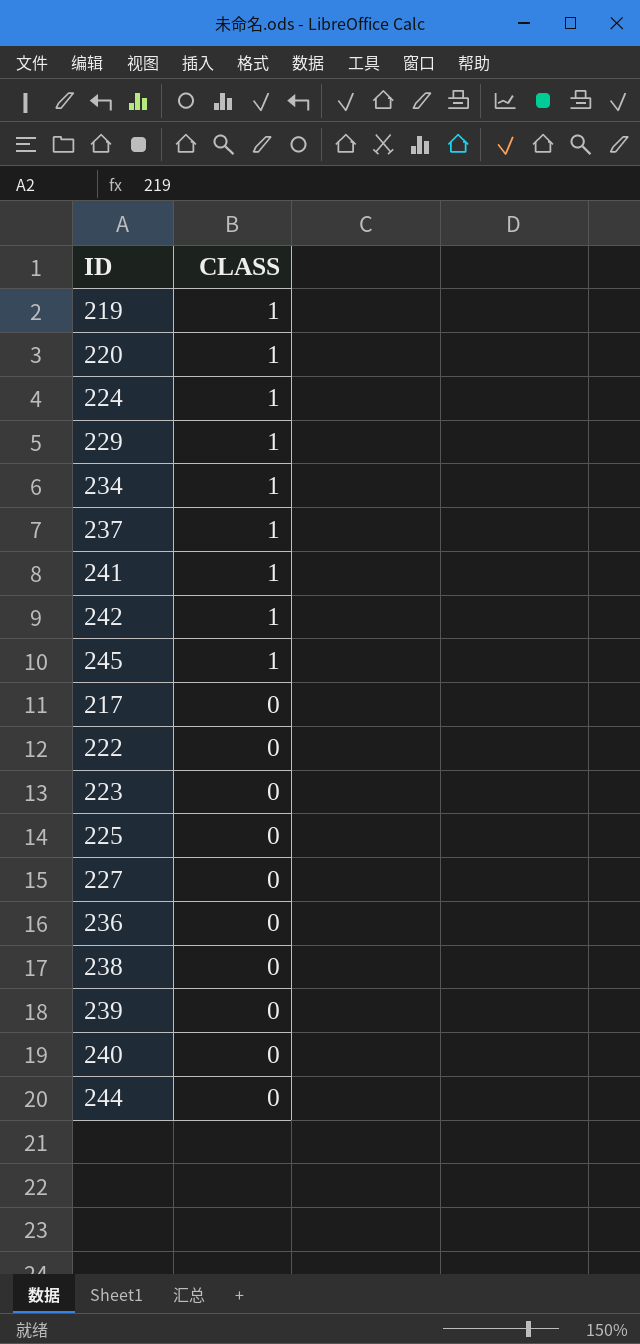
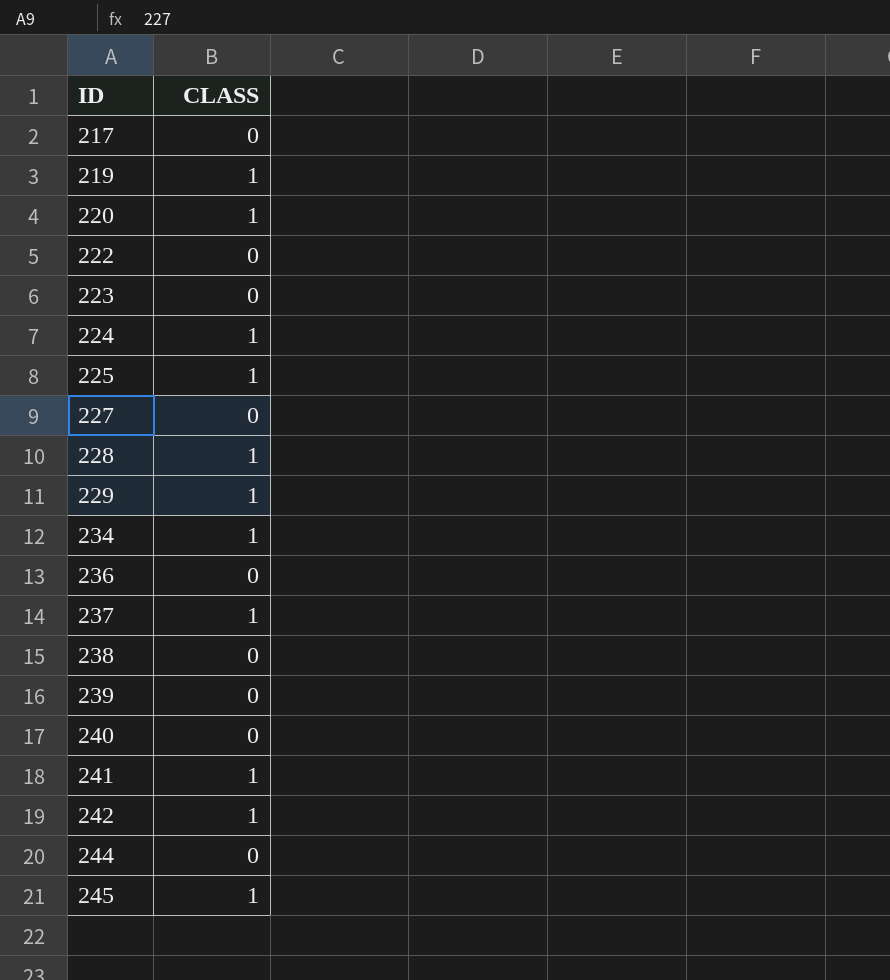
row order: CLASS descending -> ID ascending
225 | CLASS: 0 -> 1
row 228: none -> 1

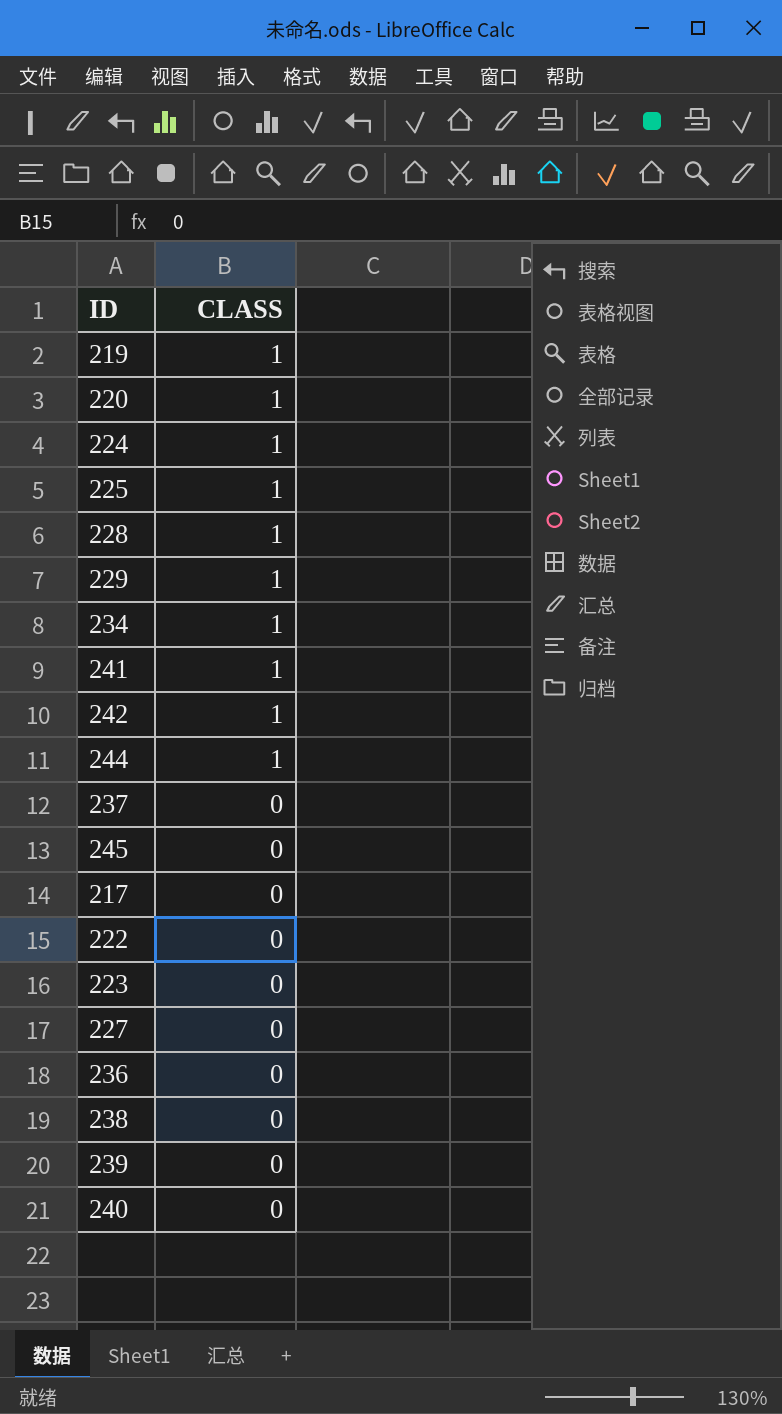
row order: ID ascending -> CLASS descending
244 | CLASS: 0 -> 1
237 | CLASS: 1 -> 0
245 | CLASS: 1 -> 0

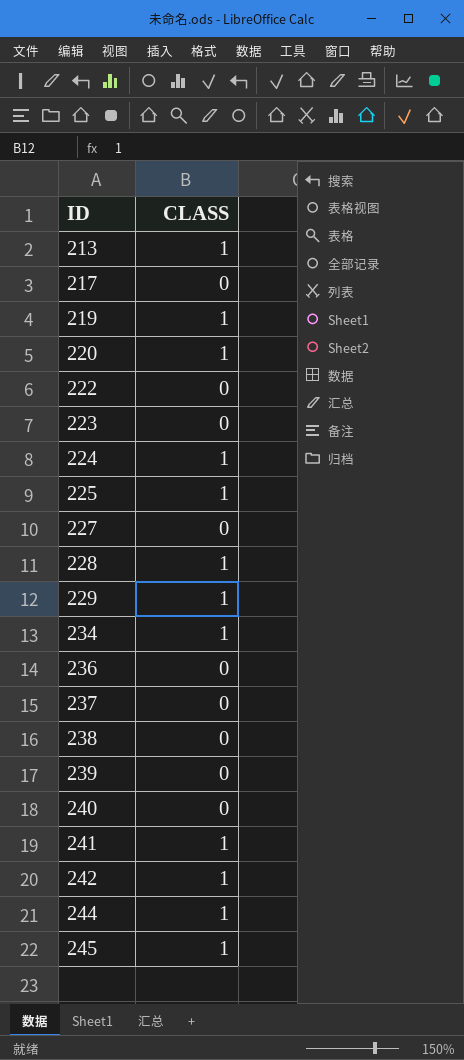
row order: CLASS descending -> ID ascending
row 213: none -> 1
245 | CLASS: 0 -> 1

